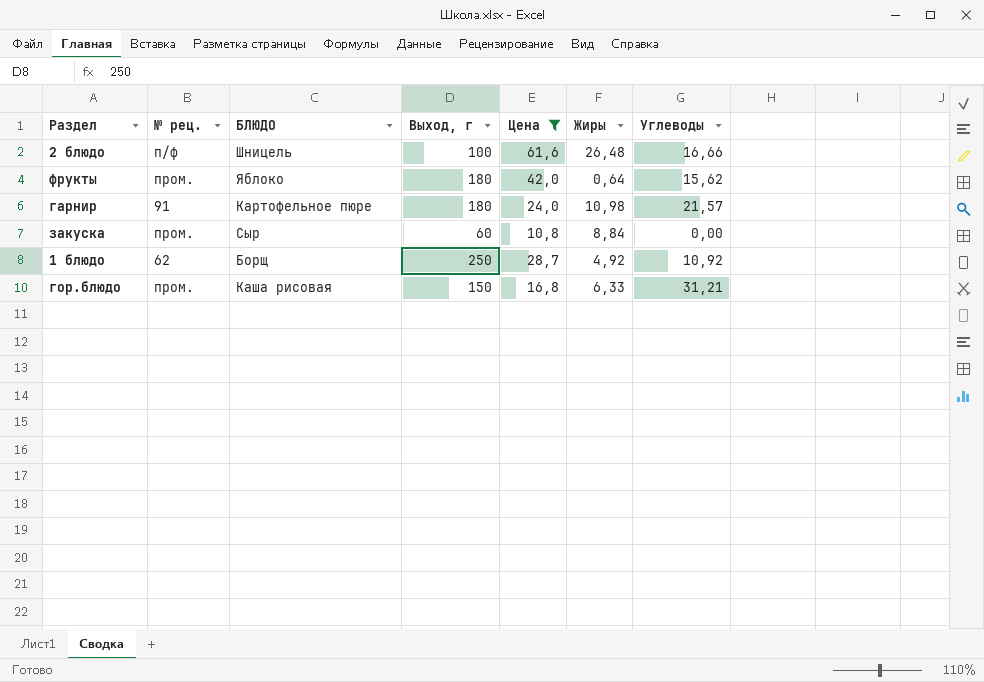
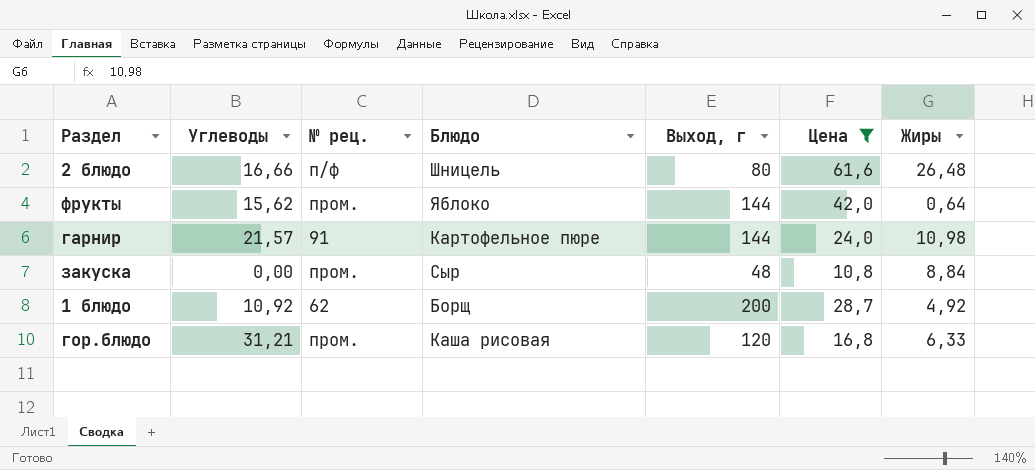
column Углеводы | position: 7 -> 2
column name: БЛЮДО -> Блюдо
2 блюдо | Выход, г: 100 -> 80
фрукты | Выход, г: 180 -> 144
гарнир | Выход, г: 180 -> 144
закуска | Выход, г: 60 -> 48
1 блюдо | Выход, г: 250 -> 200
гор.блюдо | Выход, г: 150 -> 120

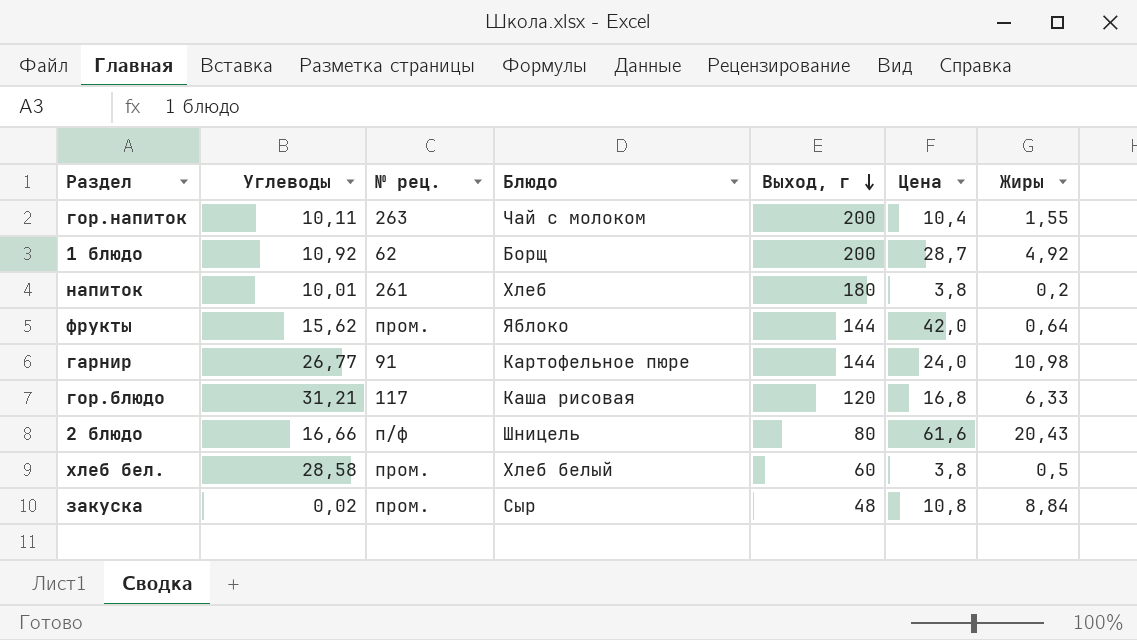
filter: Цена >= 10,8 -> none
row order: none -> Выход, г descending
гарнир | Углеводы: 21,57 -> 26,77
гор.блюдо | № рец.: пром. -> 117
2 блюдо | Жиры: 26,48 -> 20,43
закуска | Углеводы: 0,00 -> 0,02

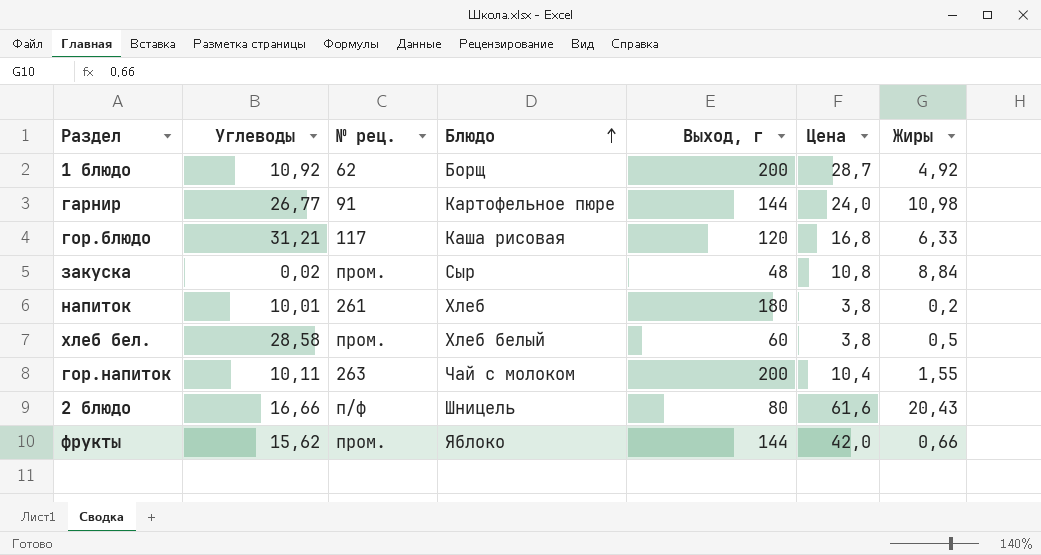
row order: Выход, г descending -> Блюдо ascending
фрукты | Жиры: 0,64 -> 0,66

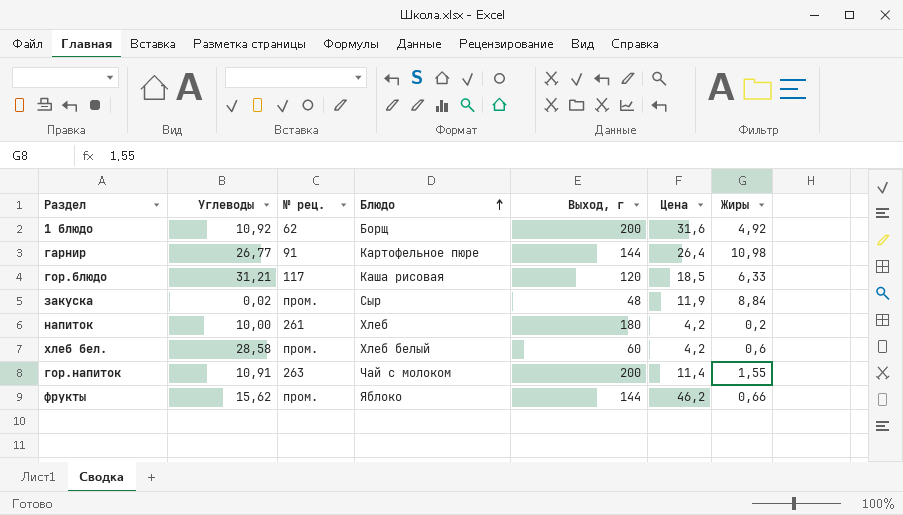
row 2 блюдо: 16,66 | п/ф | Шницель | 80 | 61,6 | 20,43 -> none
1 блюдо | Цена: 28,7 -> 31,6
гарнир | Цена: 24,0 -> 26,4
гор.блюдо | Цена: 16,8 -> 18,5
закуска | Цена: 10,8 -> 11,9
напиток | Углеводы: 10,01 -> 10,00
напиток | Цена: 3,8 -> 4,2
хлеб бел. | Цена: 3,8 -> 4,2
хлеб бел. | Жиры: 0,5 -> 0,6
гор.напиток | Углеводы: 10,11 -> 10,91
гор.напиток | Цена: 10,4 -> 11,4
фрукты | Цена: 42,0 -> 46,2

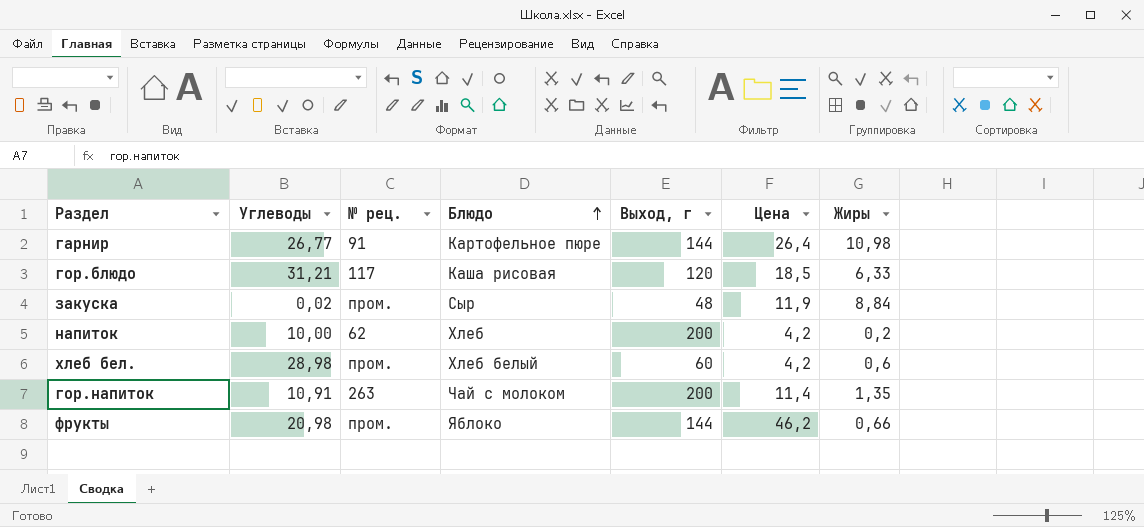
row 1 блюдо: 10,92 | 62 | Борщ | 200 | 31,6 | 4,92 -> none
напиток | № рец.: 261 -> 62
напиток | Выход, г: 180 -> 200
хлеб бел. | Углеводы: 28,58 -> 28,98
гор.напиток | Жиры: 1,55 -> 1,35
фрукты | Углеводы: 15,62 -> 20,98

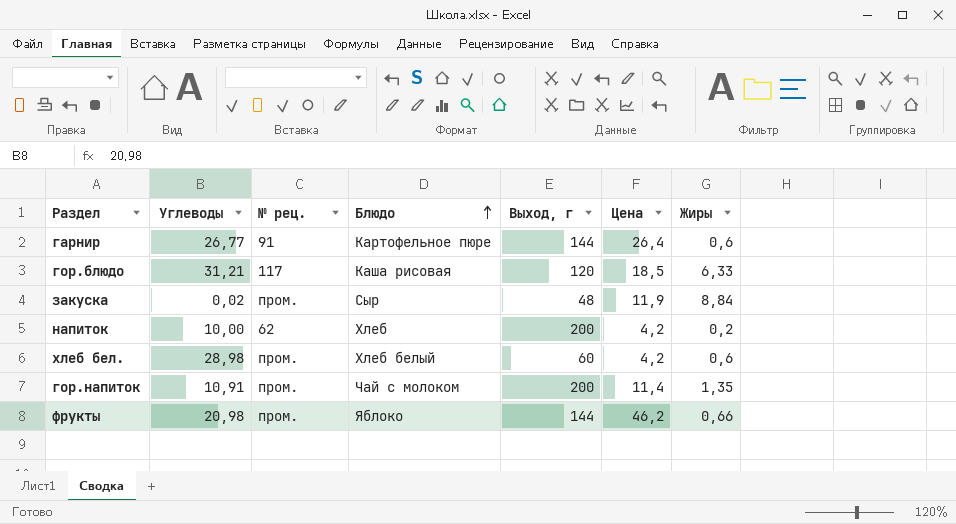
гарнир | Жиры: 10,98 -> 0,6
гор.напиток | № рец.: 263 -> пром.

